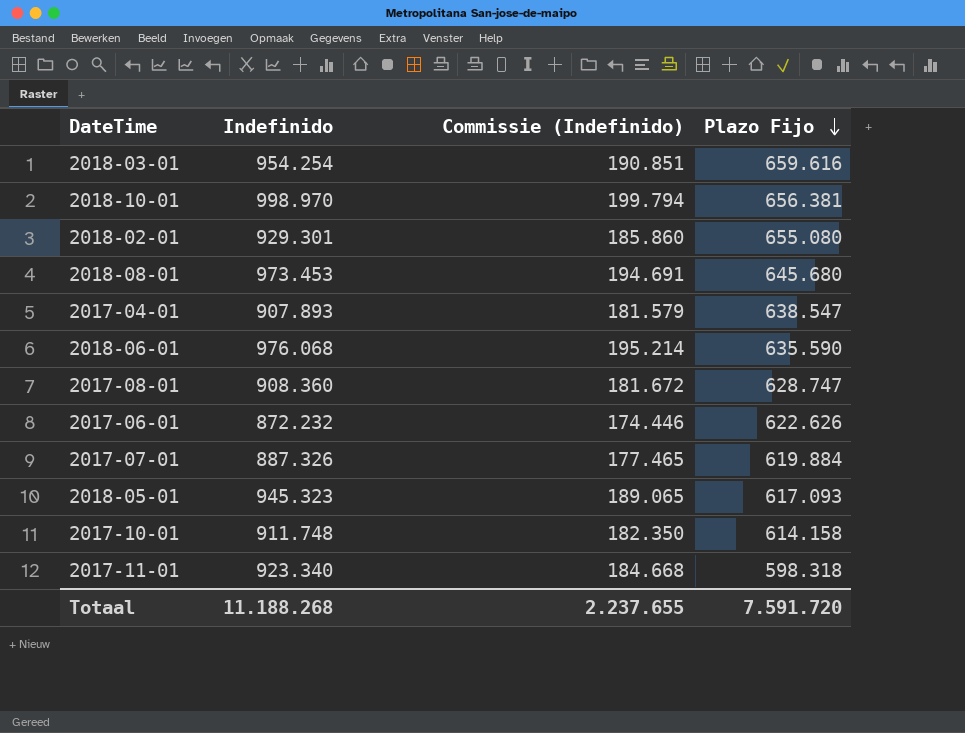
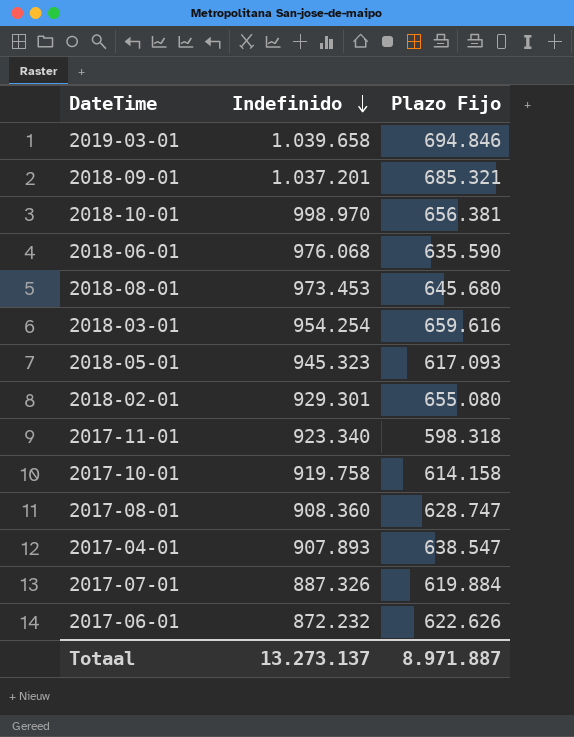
row order: Plazo Fijo descending -> Indefinido descending
column Commissie (Indefinido) | formula: [Indefinido] * 0,2 -> none
row 2019-03-01: none -> 1.039.658 | 694.846
row 2018-09-01: none -> 1.037.201 | 685.321
2017-10-01 | Indefinido: 911.748 -> 919.758
Totaal | Indefinido: 11.188.268 -> 13.273.137
Totaal | Plazo Fijo: 7.591.720 -> 8.971.887

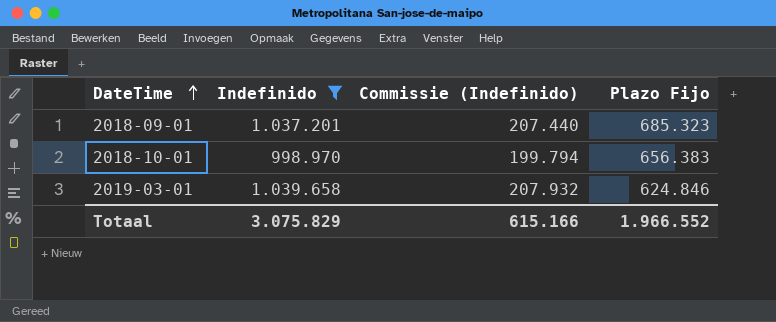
filter: none -> Indefinido >= 998.970
row order: Indefinido descending -> DateTime ascending
column Commissie (Indefinido) | formula: none -> [Indefinido] * 0,2
2018-09-01 | Plazo Fijo: 685.321 -> 685.323
2018-10-01 | Plazo Fijo: 656.381 -> 656.383
2019-03-01 | Plazo Fijo: 694.846 -> 624.846
Totaal | Indefinido: 13.273.137 -> 3.075.829
Totaal | Plazo Fijo: 8.971.887 -> 1.966.552

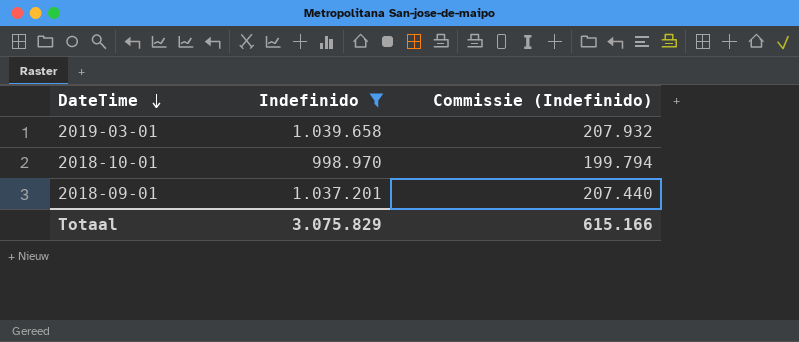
row order: DateTime ascending -> DateTime descending
column Plazo Fijo | position: 4 -> none

